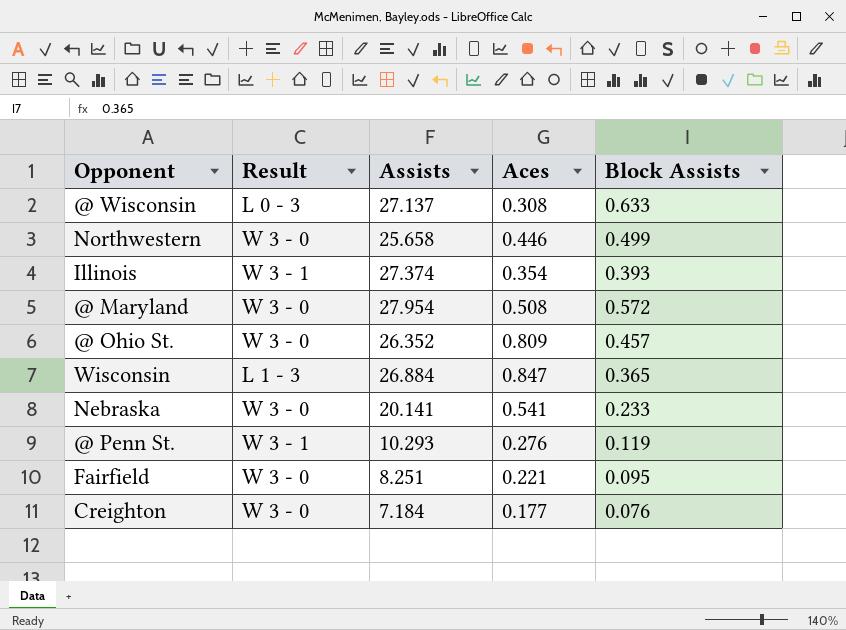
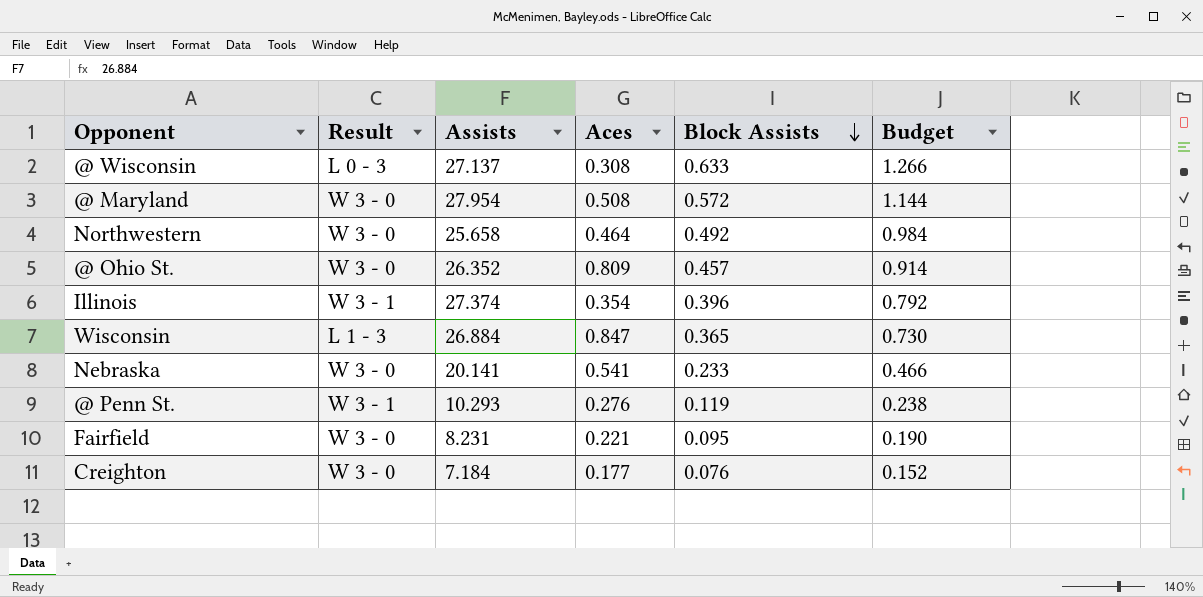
row order: none -> Block Assists descending
column Budget | formula: none -> [Block Assists] * 2
Northwestern | Aces: 0.446 -> 0.464
Northwestern | Block Assists: 0.499 -> 0.492
Illinois | Block Assists: 0.393 -> 0.396
Fairfield | Assists: 8.251 -> 8.231

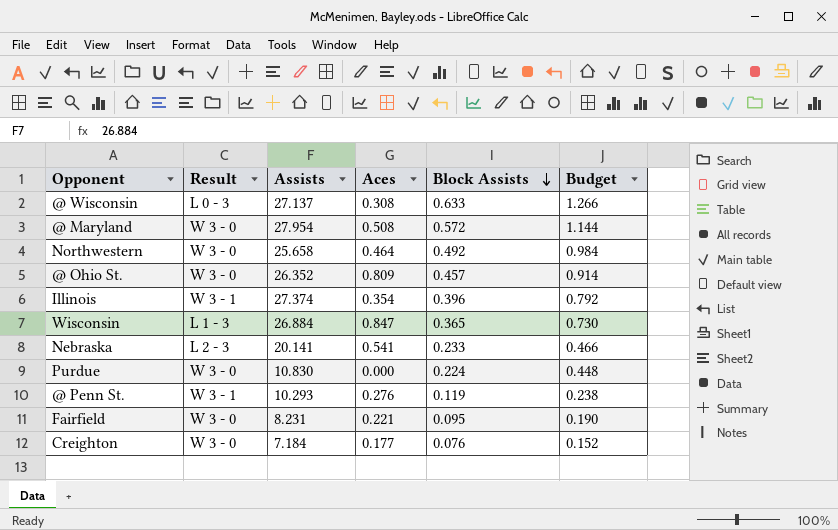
Nebraska | Result: W 3 - 0 -> L 2 - 3
row Purdue: none -> W 3 - 0 | 10.830 | 0.000 | 0.224 | 0.448

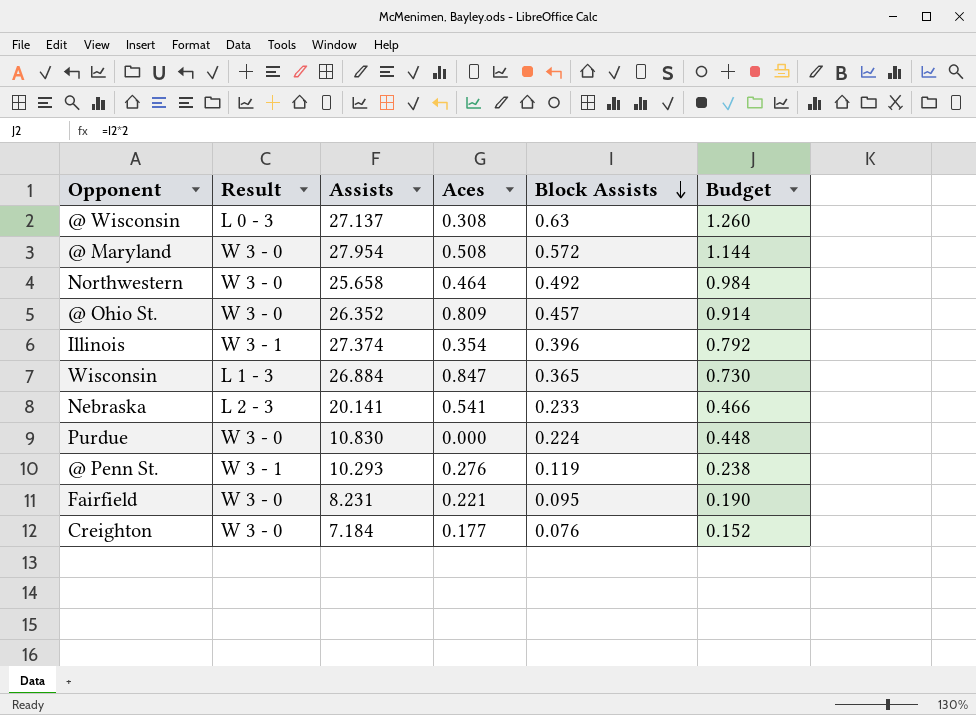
@ Wisconsin | Block Assists: 0.633 -> 0.63
@ Wisconsin | Budget: 1.266 -> 1.260

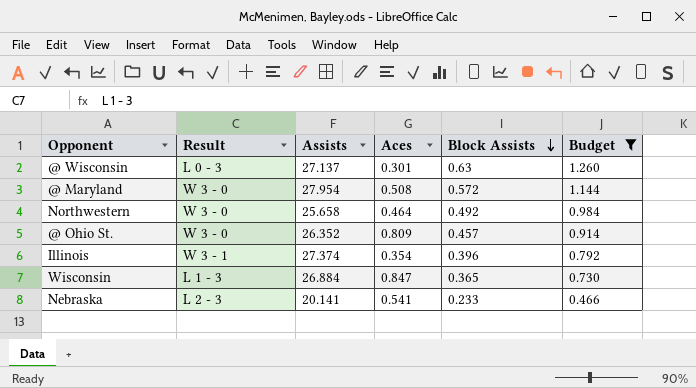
filter: none -> Budget >= 0.466
@ Wisconsin | Aces: 0.308 -> 0.301

